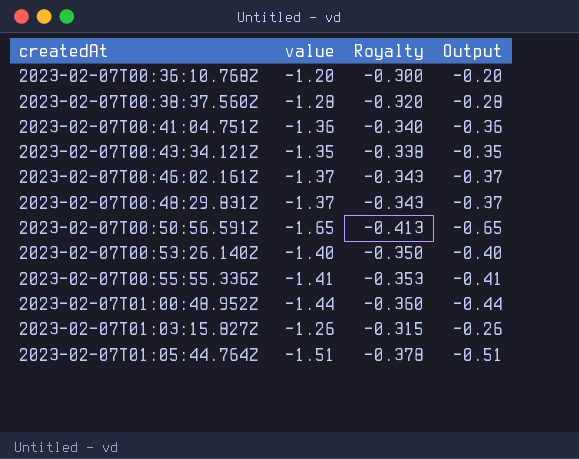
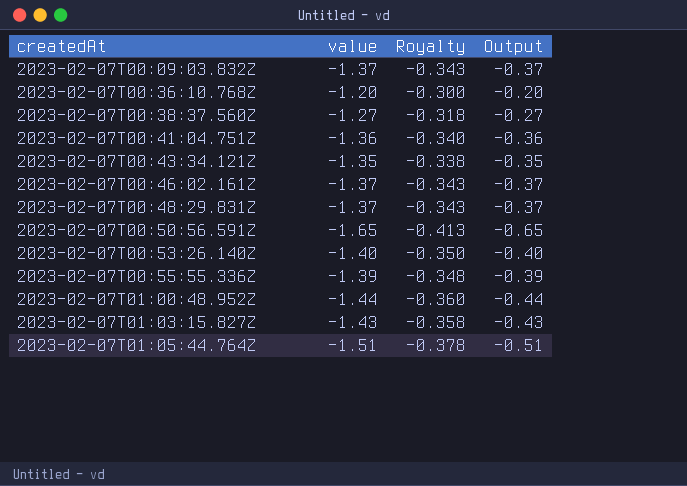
row 2023-02-07T00:09:03.832Z: none -> -1.37 | -0.343 | -0.37
2023-02-07T00:38:37.560Z | value: -1.28 -> -1.27
2023-02-07T00:38:37.560Z | Royalty: -0.320 -> -0.318
2023-02-07T00:38:37.560Z | Output: -0.28 -> -0.27
2023-02-07T00:55:55.336Z | value: -1.41 -> -1.39
2023-02-07T00:55:55.336Z | Royalty: -0.353 -> -0.348
2023-02-07T00:55:55.336Z | Output: -0.41 -> -0.39
2023-02-07T01:03:15.827Z | value: -1.26 -> -1.43
2023-02-07T01:03:15.827Z | Royalty: -0.315 -> -0.358
2023-02-07T01:03:15.827Z | Output: -0.26 -> -0.43

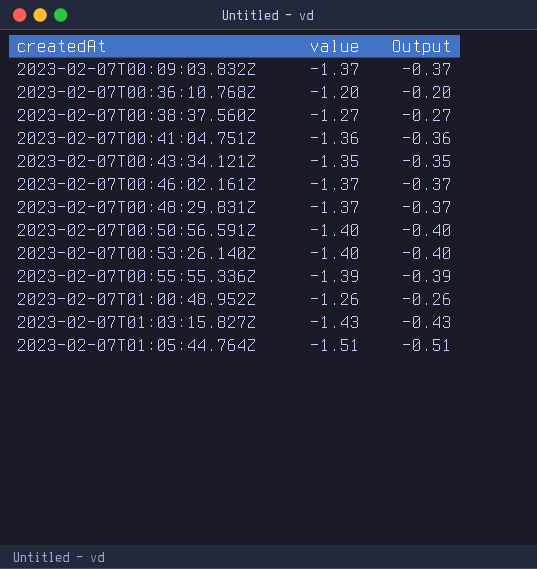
column Royalty | formula: [value] * 0.25 -> none
2023-02-07T00:50:56.591Z | value: -1.65 -> -1.40
2023-02-07T00:50:56.591Z | Output: -0.65 -> -0.40
2023-02-07T01:00:48.952Z | value: -1.44 -> -1.26
2023-02-07T01:00:48.952Z | Output: -0.44 -> -0.26

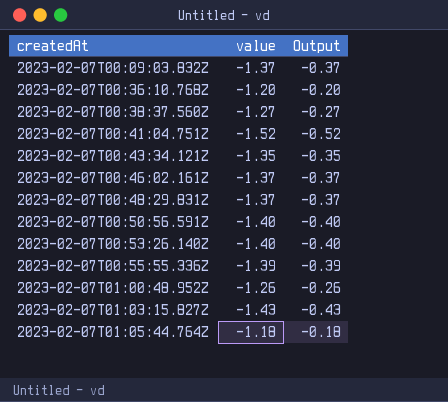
2023-02-07T00:41:04.751Z | value: -1.36 -> -1.52
2023-02-07T00:41:04.751Z | Output: -0.36 -> -0.52
2023-02-07T01:05:44.764Z | value: -1.51 -> -1.18
2023-02-07T01:05:44.764Z | Output: -0.51 -> -0.18

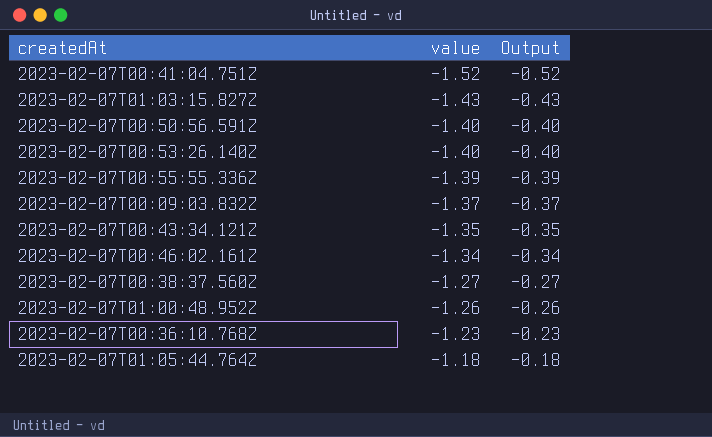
row order: createdAt ascending -> value ascending
row 2023-02-07T00:48:29.831Z: -1.37 | -0.37 -> none
2023-02-07T00:46:02.161Z | value: -1.37 -> -1.34
2023-02-07T00:46:02.161Z | Output: -0.37 -> -0.34
2023-02-07T00:36:10.768Z | value: -1.20 -> -1.23
2023-02-07T00:36:10.768Z | Output: -0.20 -> -0.23

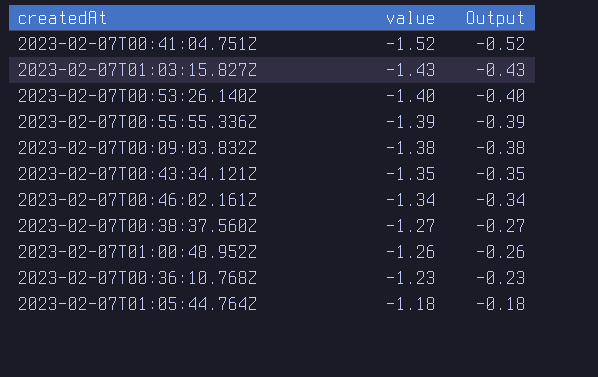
row 2023-02-07T00:50:56.591Z: -1.40 | -0.40 -> none
2023-02-07T00:09:03.832Z | value: -1.37 -> -1.38
2023-02-07T00:09:03.832Z | Output: -0.37 -> -0.38

